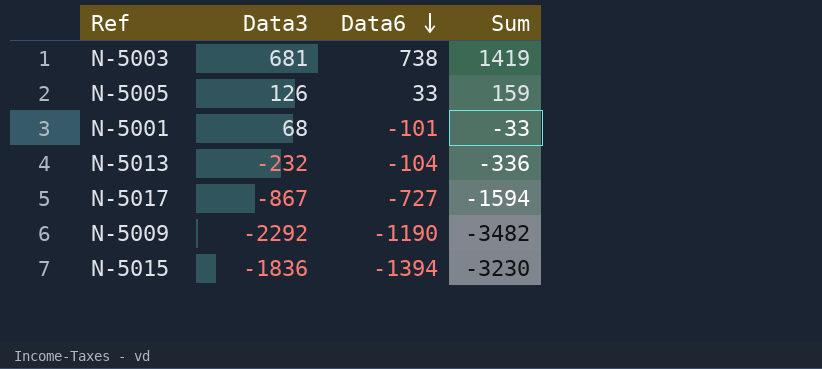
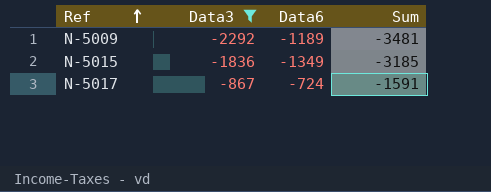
filter: none -> Data3 <= -867
row order: Data6 descending -> Ref ascending
N-5009 | Data6: -1190 -> -1189
N-5009 | Sum: -3482 -> -3481
N-5015 | Data6: -1394 -> -1349
N-5015 | Sum: -3230 -> -3185
N-5017 | Data6: -727 -> -724
N-5017 | Sum: -1594 -> -1591

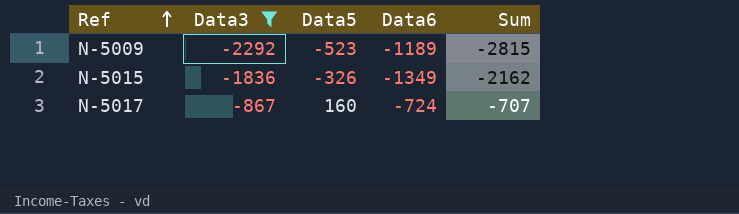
column Data5 | position: none -> 3
column Sum | formula: [Data3] + [Data6] -> [Data3] + [Data5]

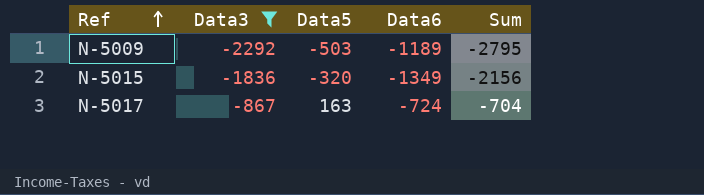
N-5009 | Data5: -523 -> -503
N-5009 | Sum: -2815 -> -2795
N-5015 | Data5: -326 -> -320
N-5015 | Sum: -2162 -> -2156
N-5017 | Data5: 160 -> 163
N-5017 | Sum: -707 -> -704

